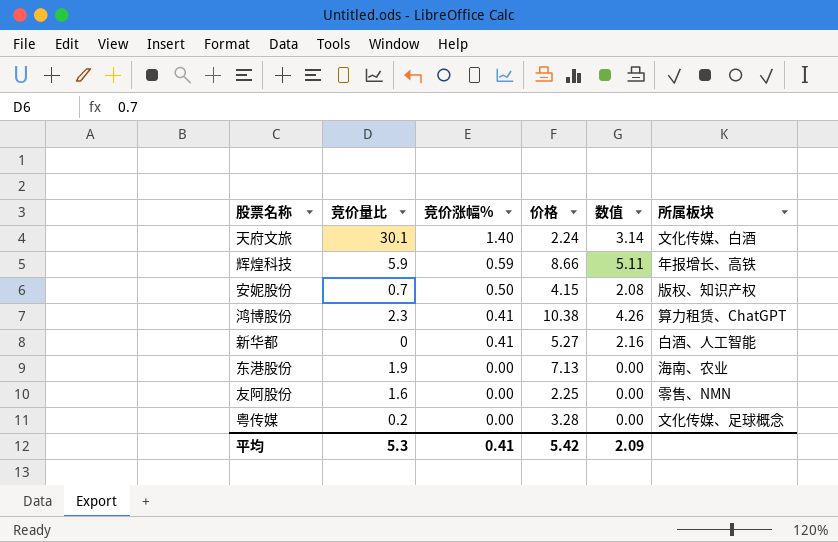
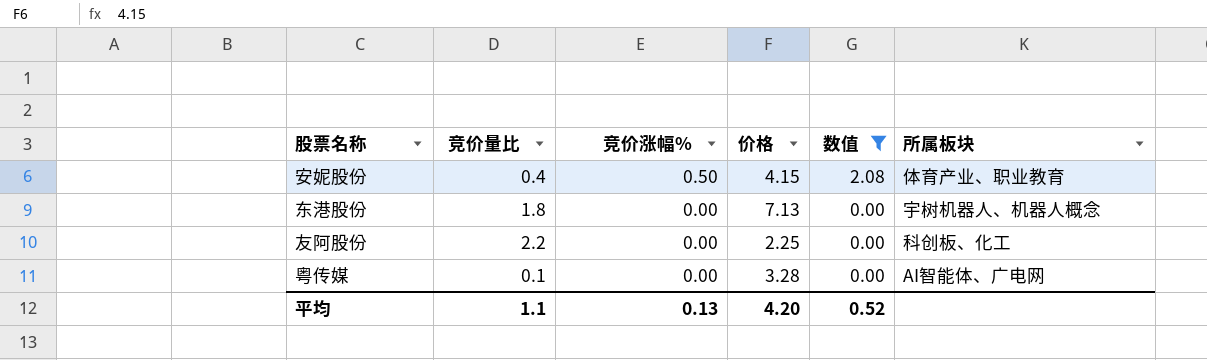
filter: none -> 数值 <= 2.08
安妮股份 | 竞价量比: 0.7 -> 0.4
安妮股份 | 所属板块: 版权、知识产权 -> 体育产业、职业教育
东港股份 | 竞价量比: 1.9 -> 1.8
东港股份 | 所属板块: 海南、农业 -> 宇树机器人、机器人概念
友阿股份 | 竞价量比: 1.6 -> 2.2
友阿股份 | 所属板块: 零售、NMN -> 科创板、化工
粤传媒 | 竞价量比: 0.2 -> 0.1
粤传媒 | 所属板块: 文化传媒、足球概念 -> AI智能体、广电网
平均 | 竞价量比: 5.3 -> 1.1
平均 | 竞价涨幅%: 0.41 -> 0.13
平均 | 价格: 5.42 -> 4.20
平均 | 数值: 2.09 -> 0.52

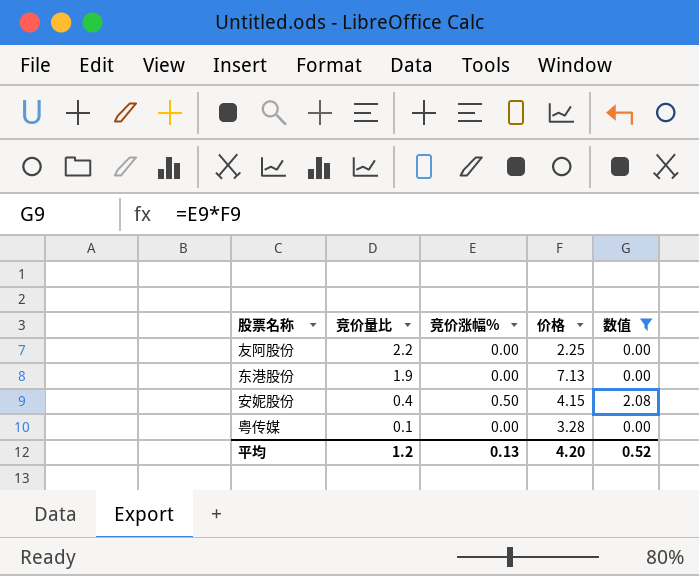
row order: 竞价涨幅% descending -> 竞价量比 descending
column 所属板块 | position: 6 -> none
东港股份 | 竞价量比: 1.8 -> 1.9
平均 | 竞价量比: 1.1 -> 1.2

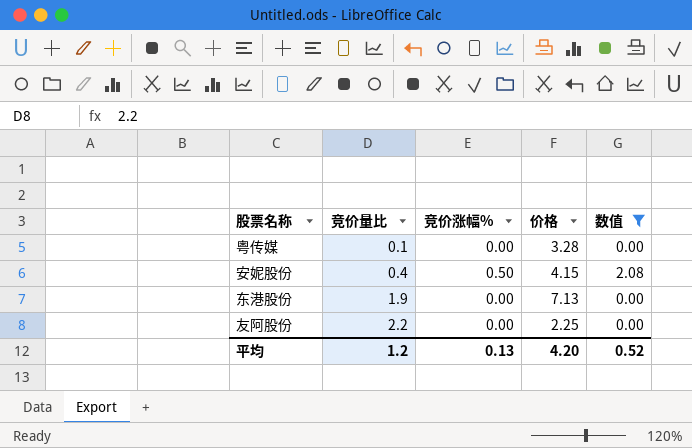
row order: 竞价量比 descending -> 竞价量比 ascending

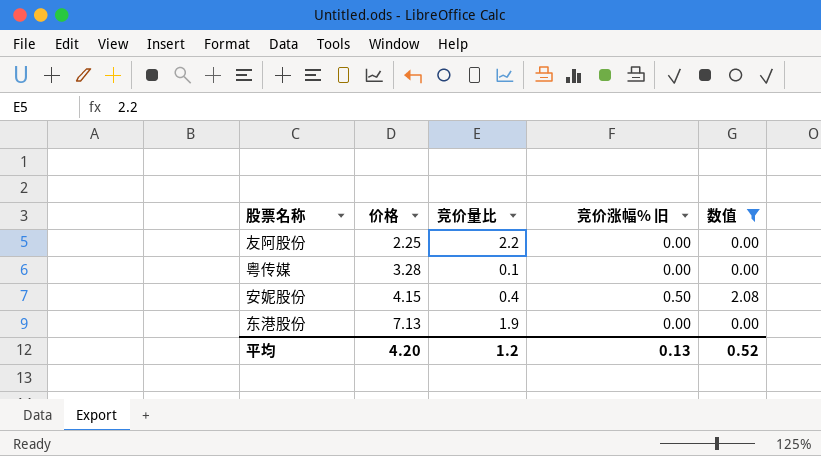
row order: 竞价量比 ascending -> 价格 ascending
column 价格 | position: 4 -> 2
column name: 竞价涨幅% -> 竞价涨幅% 旧

